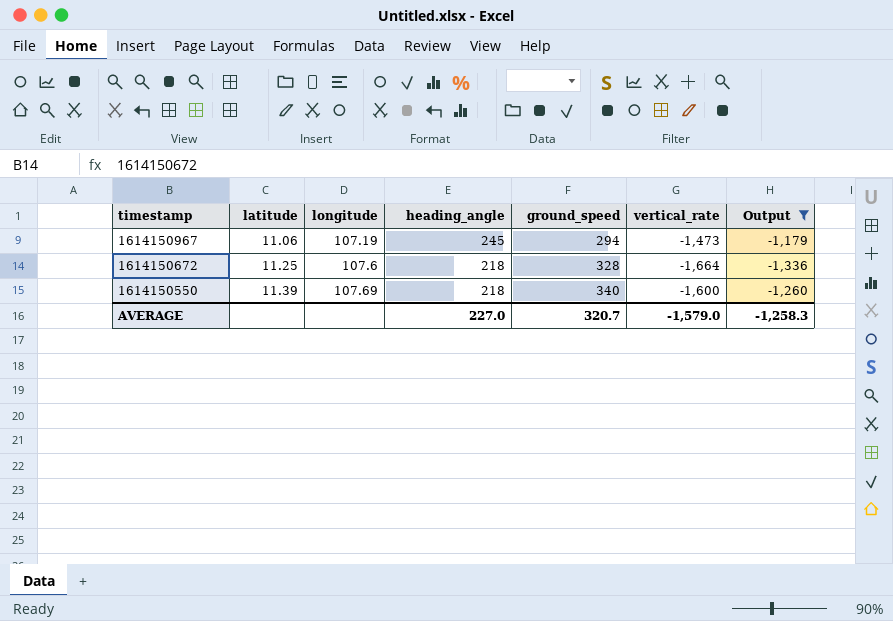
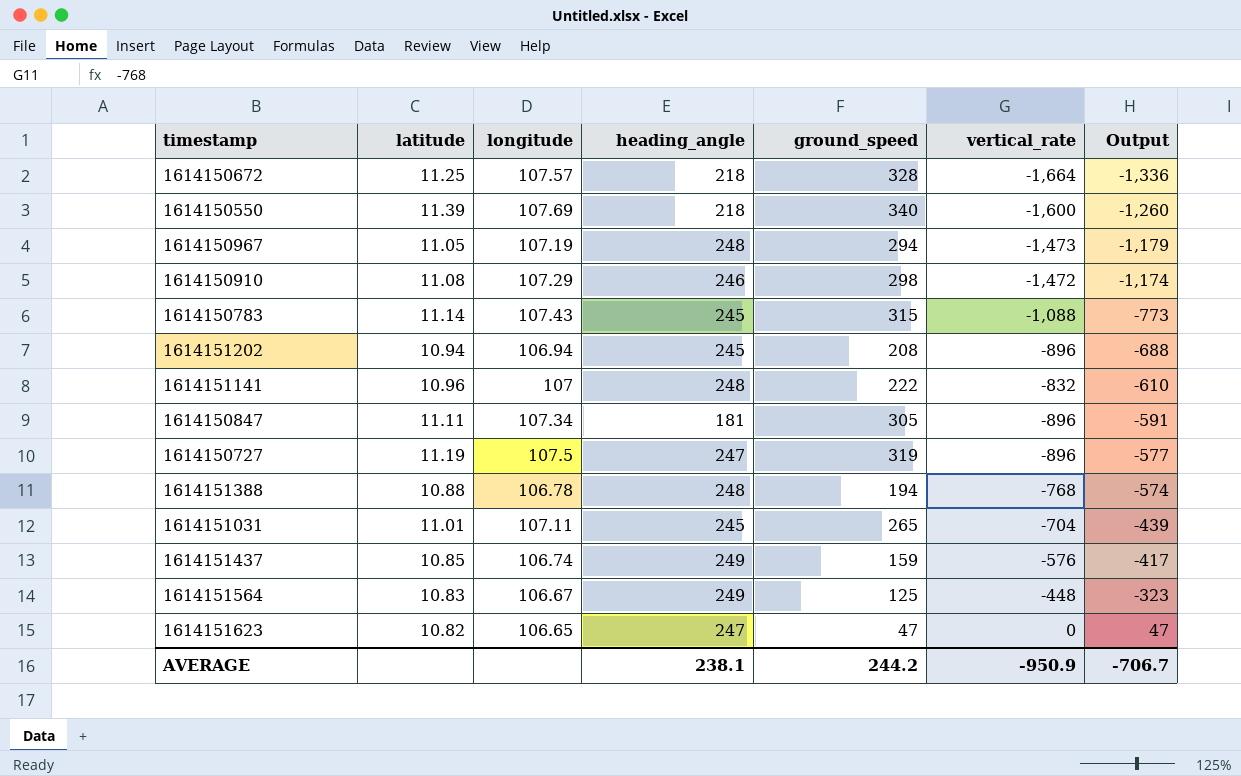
filter: Output <= -1,179 -> none
row order: timestamp descending -> Output ascending
1614150672 | longitude: 107.6 -> 107.57
1614150967 | latitude: 11.06 -> 11.05
1614150967 | heading_angle: 245 -> 248
AVERAGE | heading_angle: 227.0 -> 238.1
AVERAGE | ground_speed: 320.7 -> 244.2
AVERAGE | vertical_rate: -1,579.0 -> -950.9
AVERAGE | Output: -1,258.3 -> -706.7

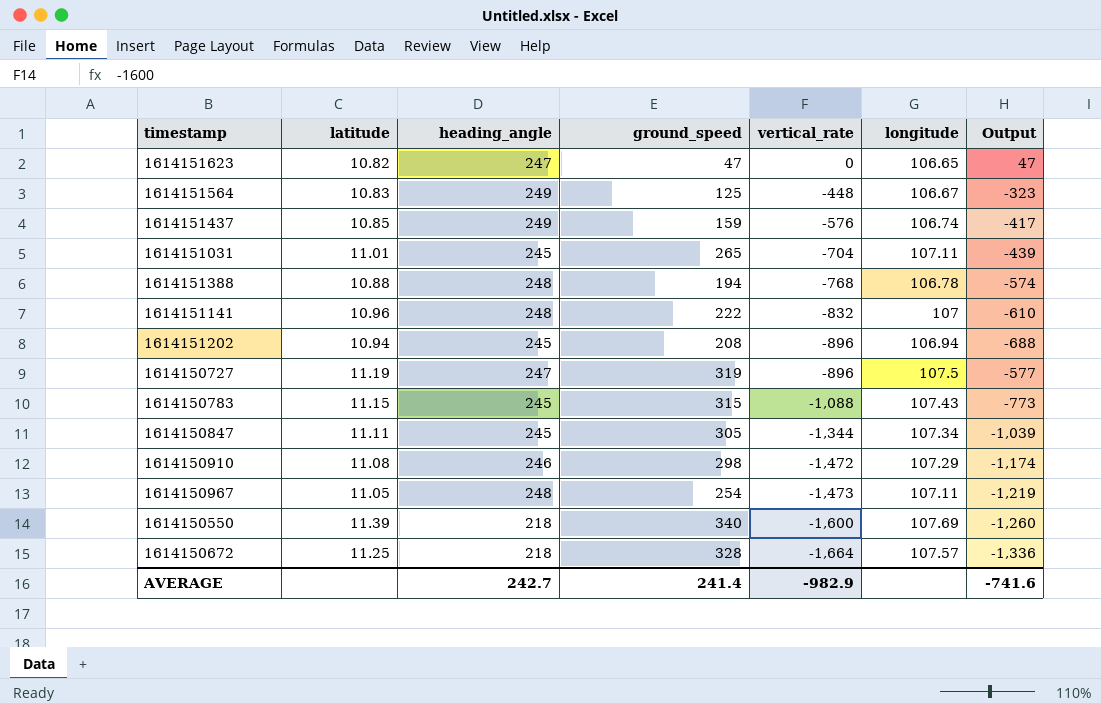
row order: Output ascending -> vertical_rate descending
column longitude | position: 3 -> 6
1614150783 | latitude: 11.14 -> 11.15
1614150847 | heading_angle: 181 -> 245
1614150847 | vertical_rate: -896 -> -1,344
1614150847 | Output: -591 -> -1,039
1614150967 | ground_speed: 294 -> 254
1614150967 | longitude: 107.19 -> 107.11
1614150967 | Output: -1,179 -> -1,219
AVERAGE | heading_angle: 238.1 -> 242.7
AVERAGE | ground_speed: 244.2 -> 241.4
AVERAGE | vertical_rate: -950.9 -> -982.9
AVERAGE | Output: -706.7 -> -741.6

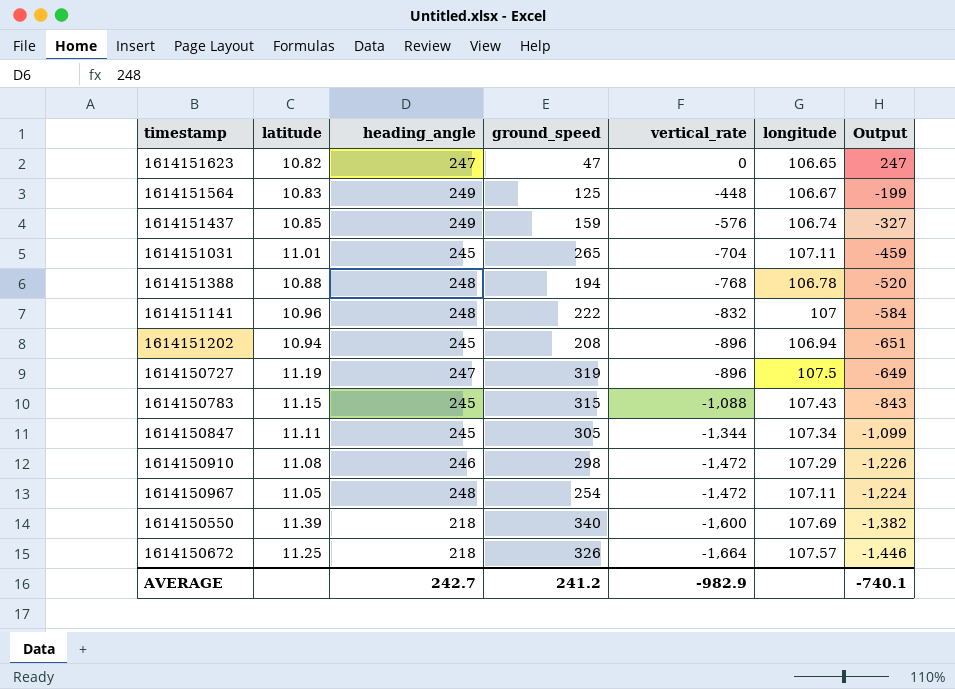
column Output | formula: [ground_speed] + [vertical_rate] -> [heading_angle] + [vertical_rate]
1614150967 | vertical_rate: -1,473 -> -1,472
1614150672 | ground_speed: 328 -> 326
AVERAGE | ground_speed: 241.4 -> 241.2
AVERAGE | Output: -741.6 -> -740.1

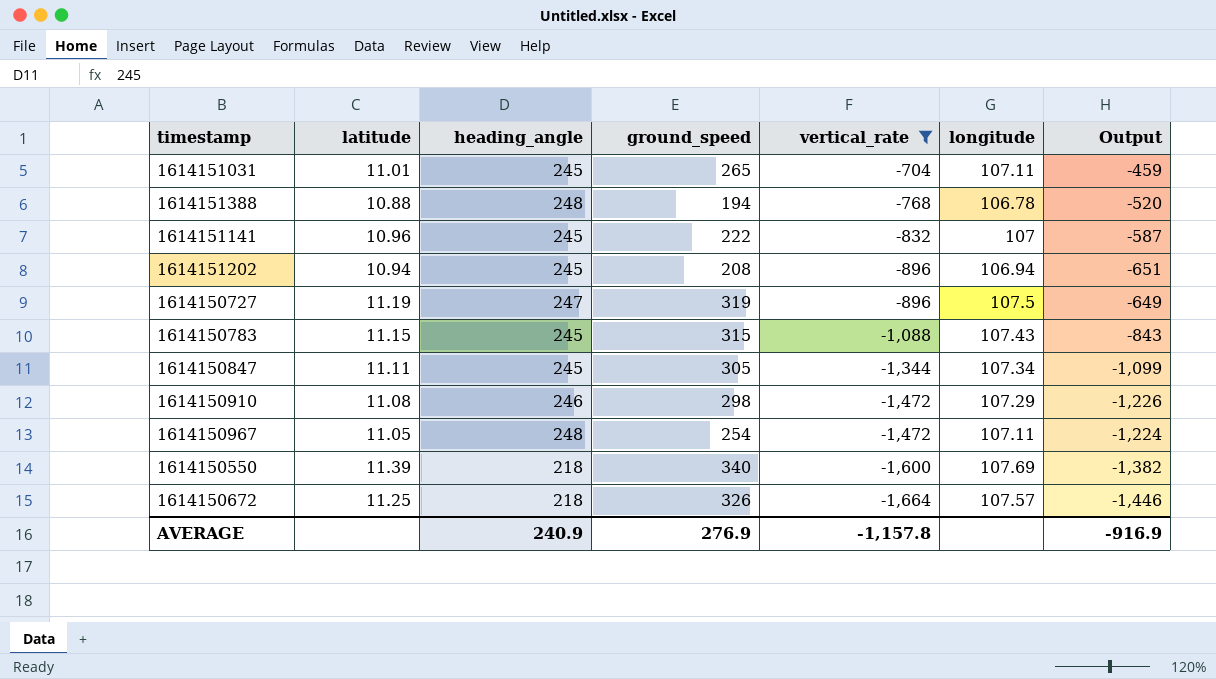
filter: none -> vertical_rate <= -704
1614151141 | heading_angle: 248 -> 245
1614151141 | Output: -584 -> -587
AVERAGE | heading_angle: 242.7 -> 240.9
AVERAGE | ground_speed: 241.2 -> 276.9
AVERAGE | vertical_rate: -982.9 -> -1,157.8
AVERAGE | Output: -740.1 -> -916.9

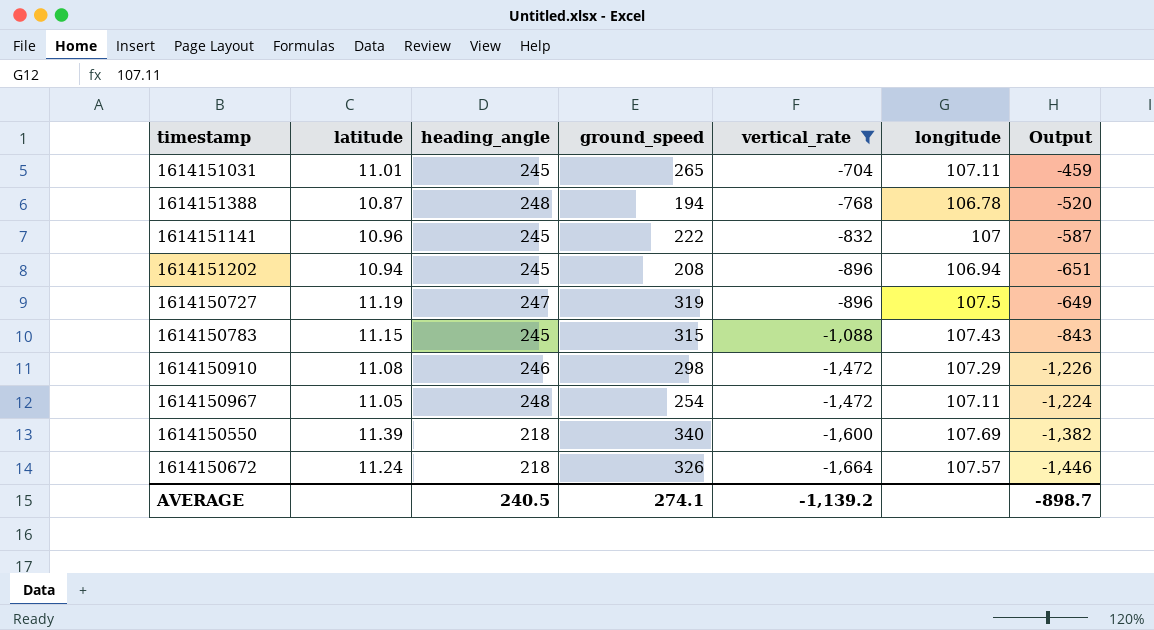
row 1614150847: 11.11 | 245 | 305 | -1,344 | 107.34 | -1,099 -> none
1614151388 | latitude: 10.88 -> 10.87
1614150672 | latitude: 11.25 -> 11.24
AVERAGE | heading_angle: 240.9 -> 240.5
AVERAGE | ground_speed: 276.9 -> 274.1
AVERAGE | vertical_rate: -1,157.8 -> -1,139.2
AVERAGE | Output: -916.9 -> -898.7

